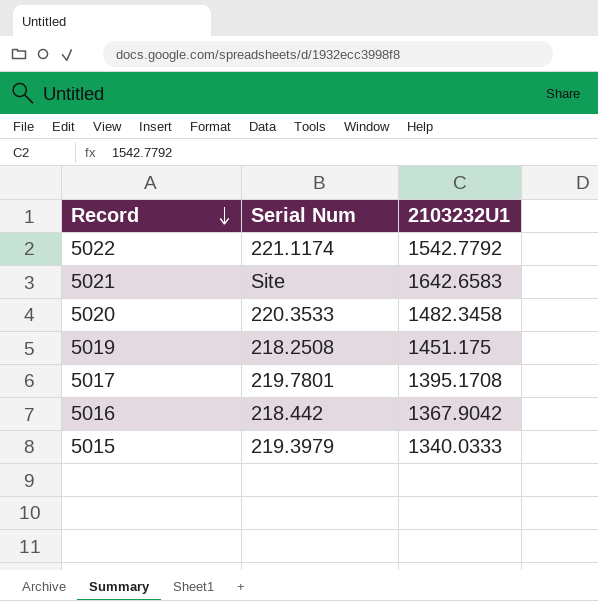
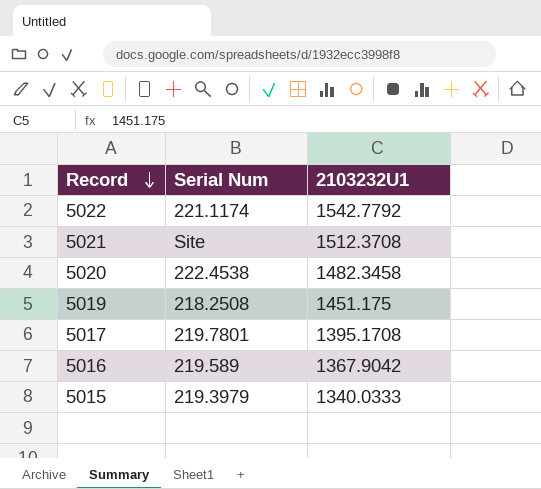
5021 | 2103232U1: 1642.6583 -> 1512.3708
5020 | Serial Num: 220.3533 -> 222.4538
5016 | Serial Num: 218.442 -> 219.589

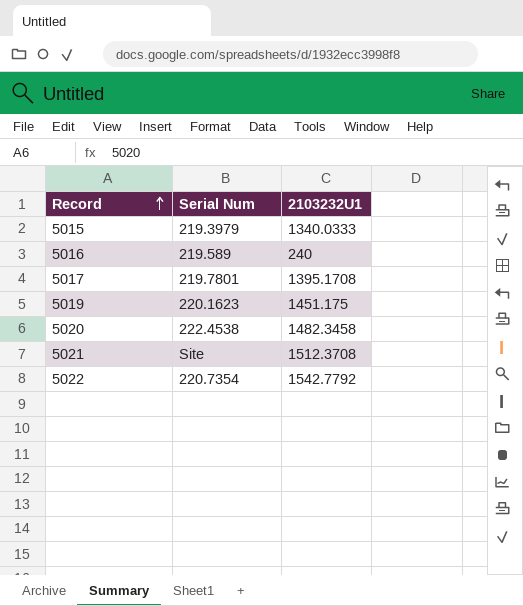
row order: Record descending -> Record ascending
5016 | 2103232U1: 1367.9042 -> 240
5019 | Serial Num: 218.2508 -> 220.1623
5022 | Serial Num: 221.1174 -> 220.7354

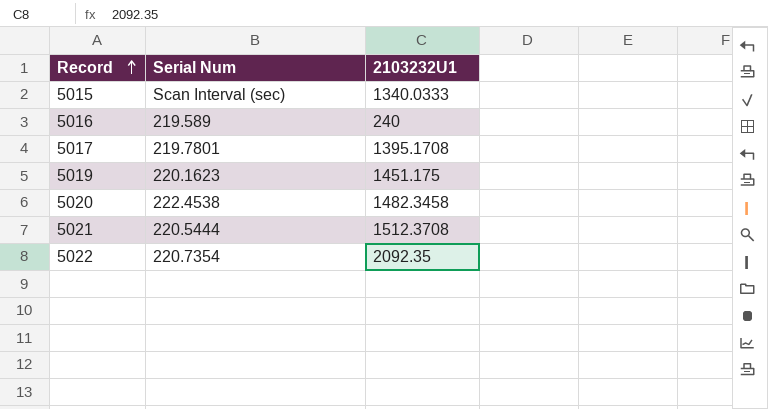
5015 | Serial Num: 219.3979 -> Scan Interval (sec)
5021 | Serial Num: Site -> 220.5444
5022 | 2103232U1: 1542.7792 -> 2092.35

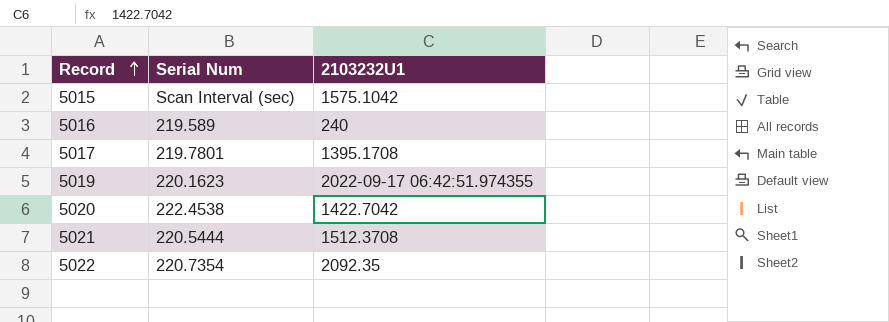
5015 | 2103232U1: 1340.0333 -> 1575.1042
5019 | 2103232U1: 1451.175 -> 2022-09-17 06:42:51.974355
5020 | 2103232U1: 1482.3458 -> 1422.7042

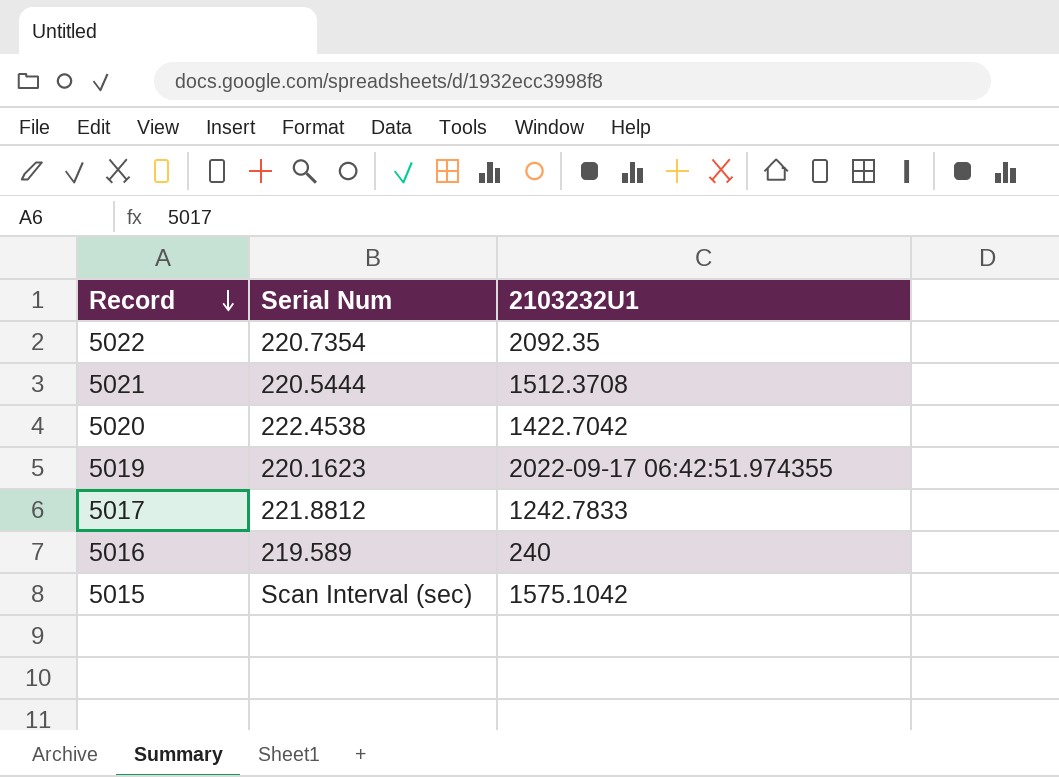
row order: Record ascending -> Record descending
5017 | Serial Num: 219.7801 -> 221.8812
5017 | 2103232U1: 1395.1708 -> 1242.7833

